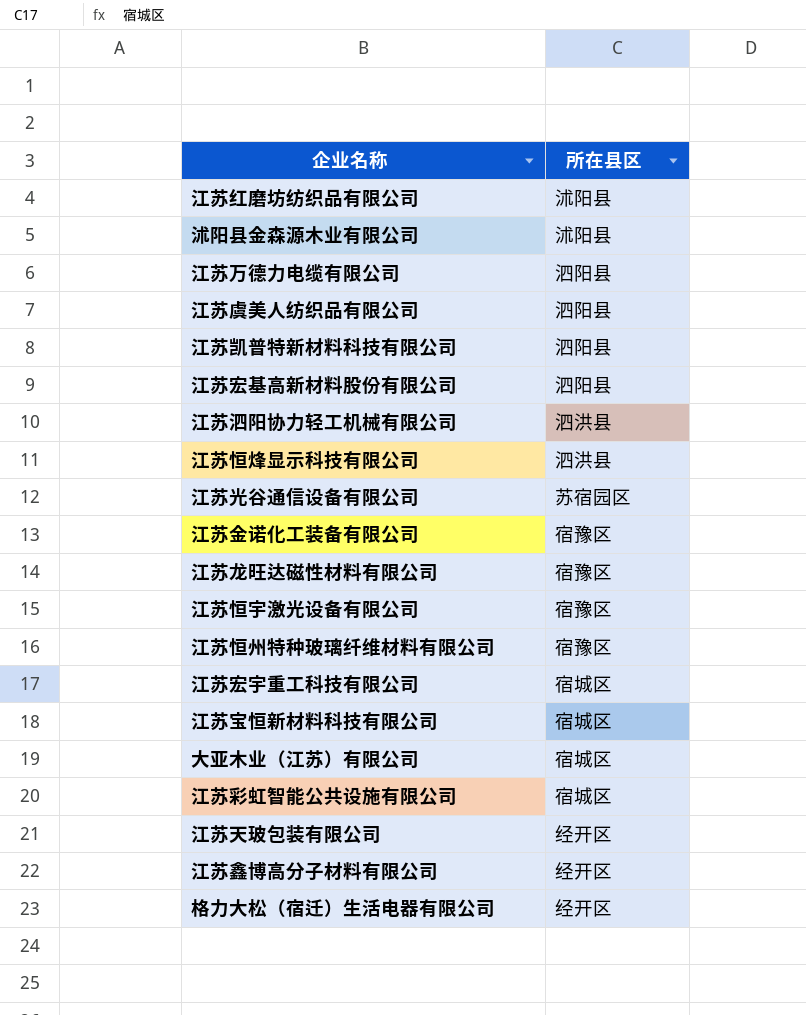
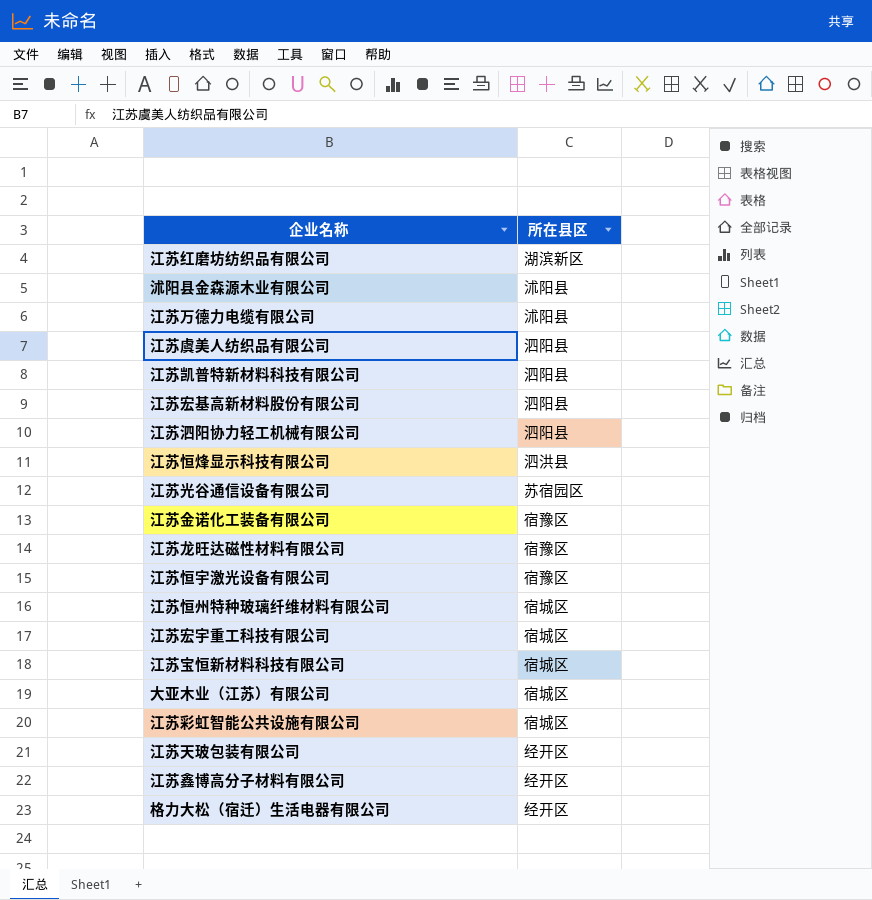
江苏红磨坊纺织品有限公司 | 所在县区: 沭阳县 -> 湖滨新区
江苏万德力电缆有限公司 | 所在县区: 泗阳县 -> 沭阳县
江苏泗阳协力轻工机械有限公司 | 所在县区: 泗洪县 -> 泗阳县
江苏恒州特种玻璃纤维材料有限公司 | 所在县区: 宿豫区 -> 宿城区

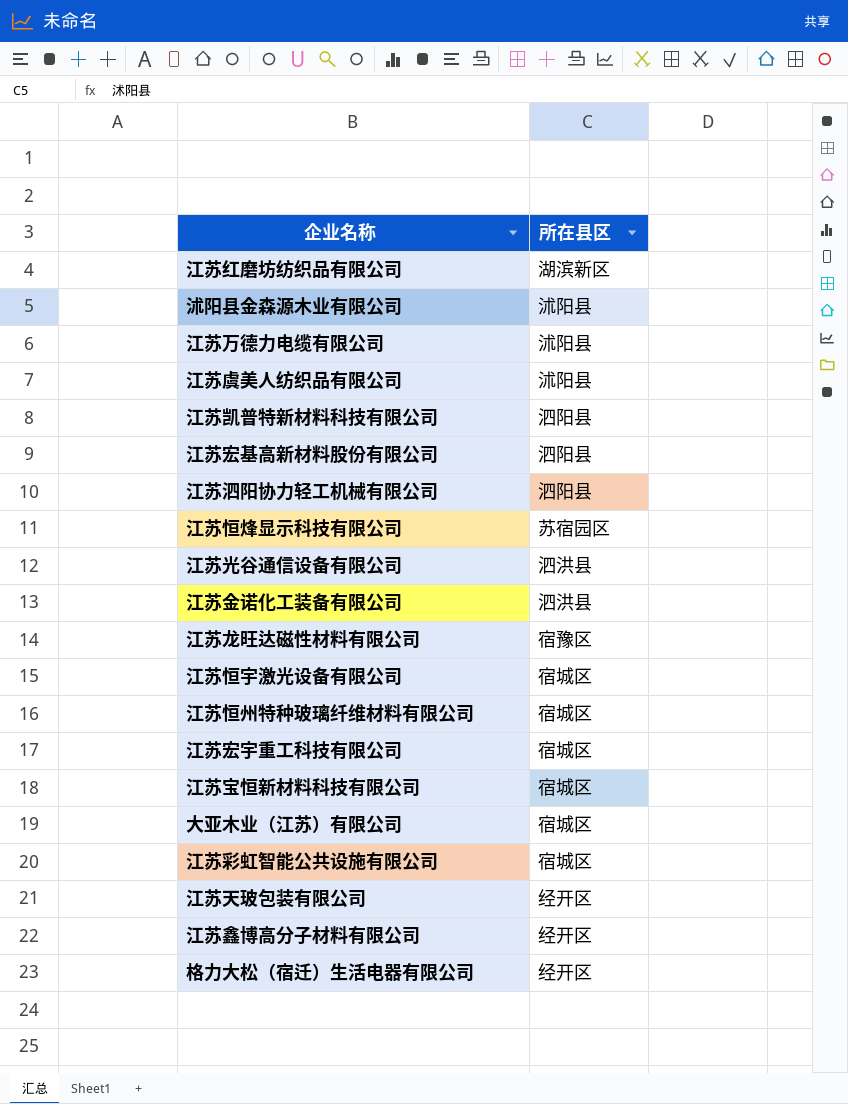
江苏虞美人纺织品有限公司 | 所在县区: 泗阳县 -> 沭阳县
江苏恒烽显示科技有限公司 | 所在县区: 泗洪县 -> 苏宿园区
江苏光谷通信设备有限公司 | 所在县区: 苏宿园区 -> 泗洪县
江苏金诺化工装备有限公司 | 所在县区: 宿豫区 -> 泗洪县
江苏恒宇激光设备有限公司 | 所在县区: 宿豫区 -> 宿城区

